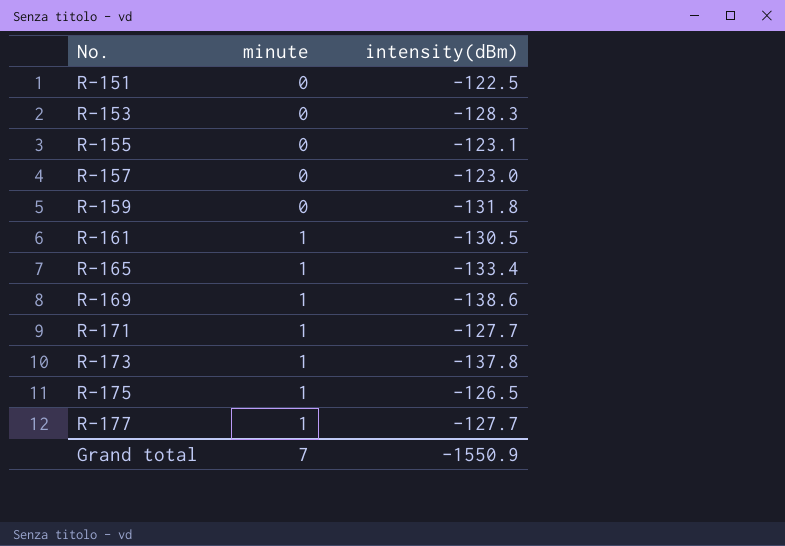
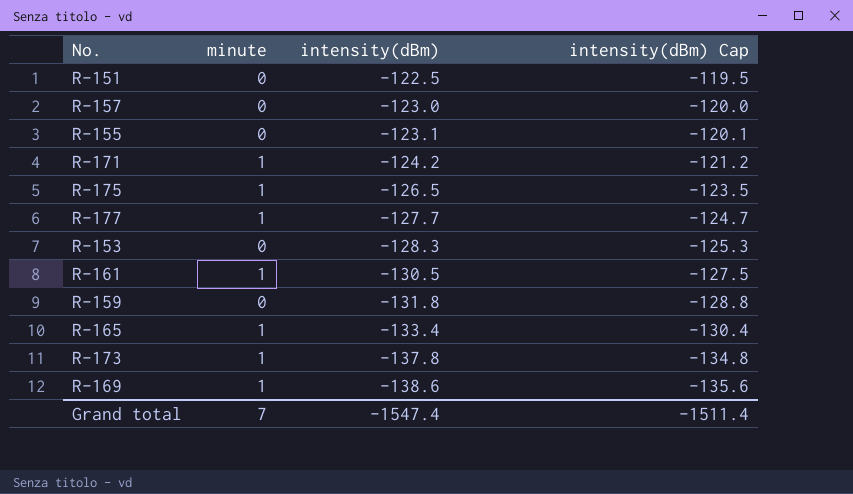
row order: No. ascending -> intensity(dBm) descending
column intensity(dBm) Cap | formula: none -> [intensity(dBm)] + 3
R-171 | intensity(dBm): -127.7 -> -124.2
Grand total | intensity(dBm): -1550.9 -> -1547.4

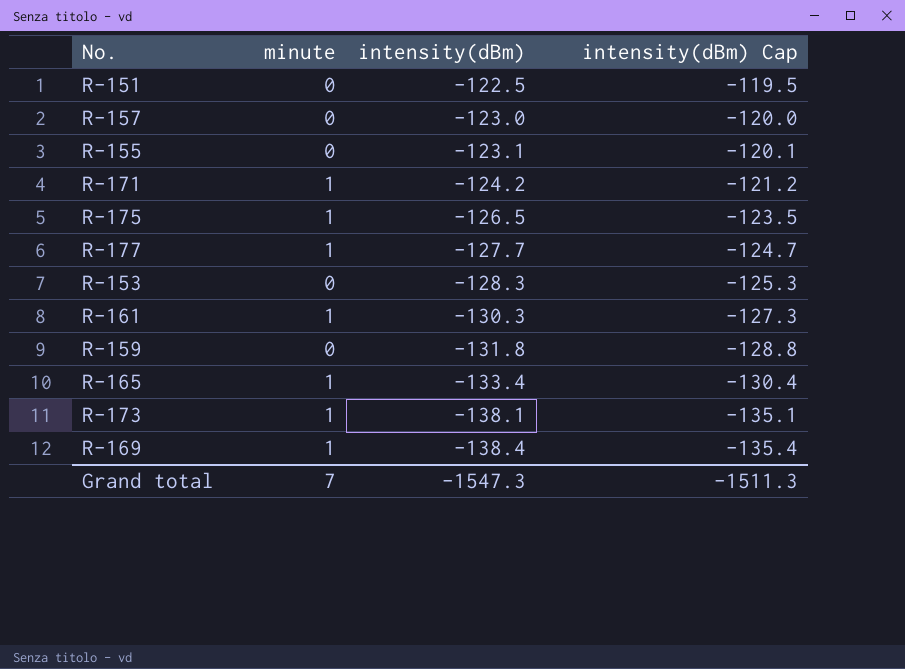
R-161 | intensity(dBm): -130.5 -> -130.3
R-161 | intensity(dBm) Cap: -127.5 -> -127.3
R-173 | intensity(dBm): -137.8 -> -138.1
R-173 | intensity(dBm) Cap: -134.8 -> -135.1
R-169 | intensity(dBm): -138.6 -> -138.4
R-169 | intensity(dBm) Cap: -135.6 -> -135.4
Grand total | intensity(dBm): -1547.4 -> -1547.3
Grand total | intensity(dBm) Cap: -1511.4 -> -1511.3

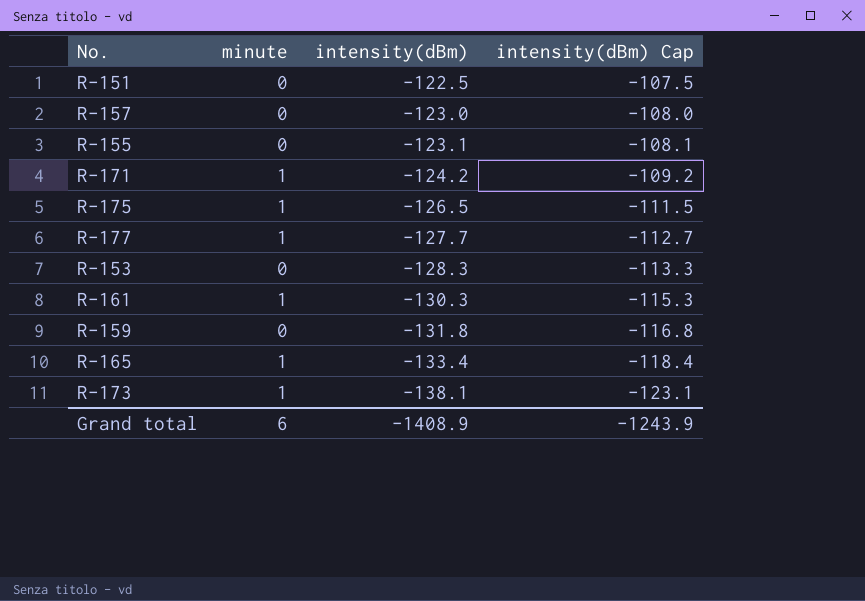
column intensity(dBm) Cap | formula: [intensity(dBm)] + 3 -> [intensity(dBm)] + 15
row R-169: 1 | -138.4 | -135.4 -> none
Grand total | minute: 7 -> 6
Grand total | intensity(dBm): -1547.3 -> -1408.9
Grand total | intensity(dBm) Cap: -1511.3 -> -1243.9

